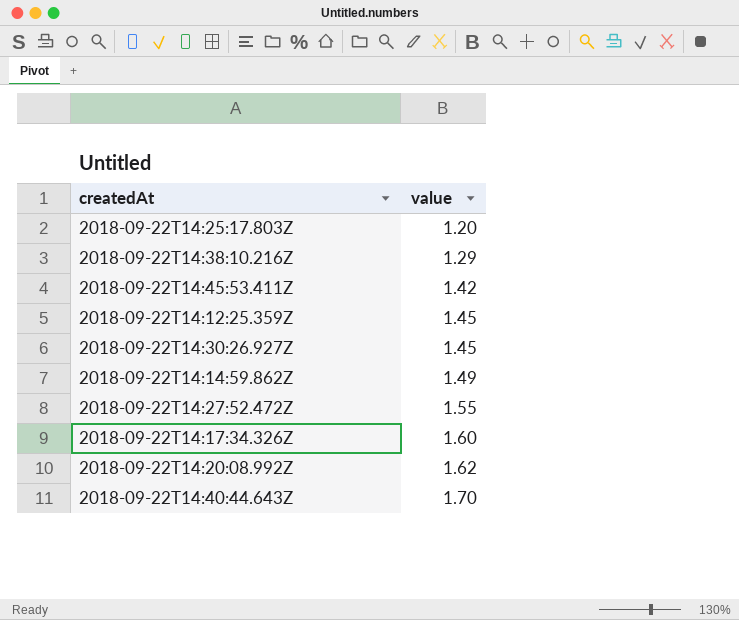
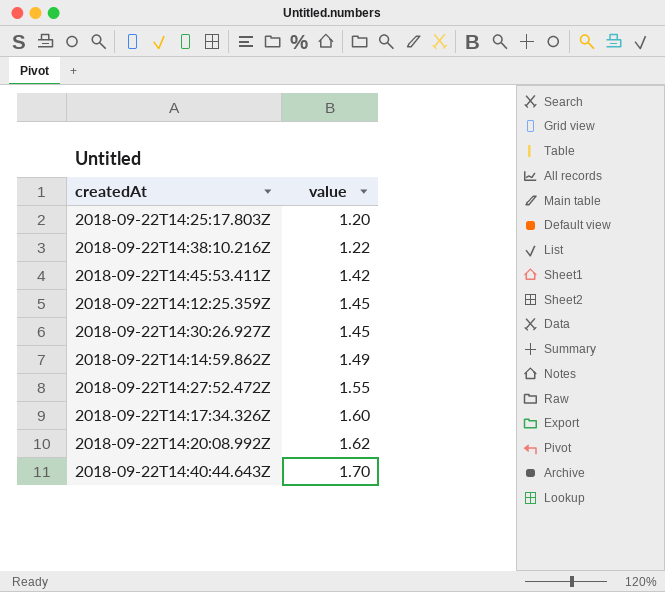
2018-09-22T14:38:10.216Z | value: 1.29 -> 1.22

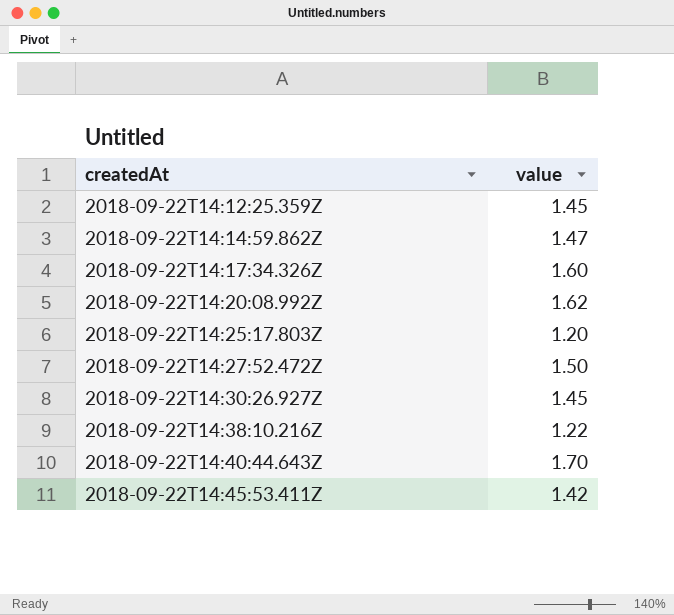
row order: value ascending -> createdAt ascending
2018-09-22T14:14:59.862Z | value: 1.49 -> 1.47
2018-09-22T14:27:52.472Z | value: 1.55 -> 1.50

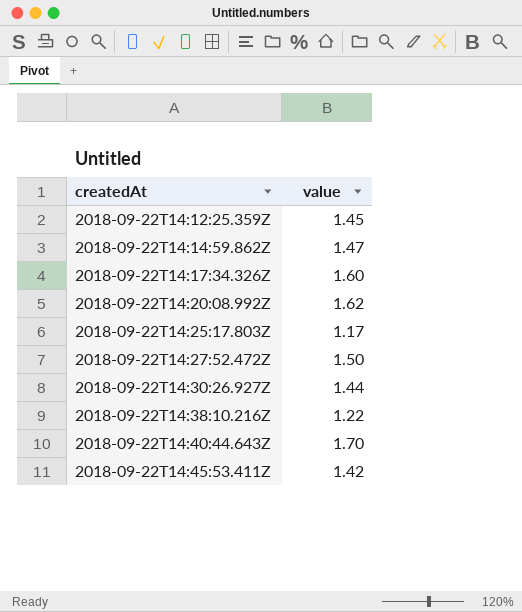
2018-09-22T14:25:17.803Z | value: 1.20 -> 1.17
2018-09-22T14:30:26.927Z | value: 1.45 -> 1.44

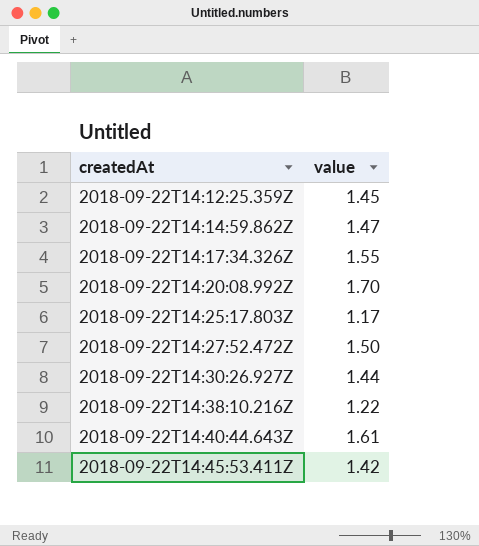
2018-09-22T14:17:34.326Z | value: 1.60 -> 1.55
2018-09-22T14:20:08.992Z | value: 1.62 -> 1.70
2018-09-22T14:40:44.643Z | value: 1.70 -> 1.61

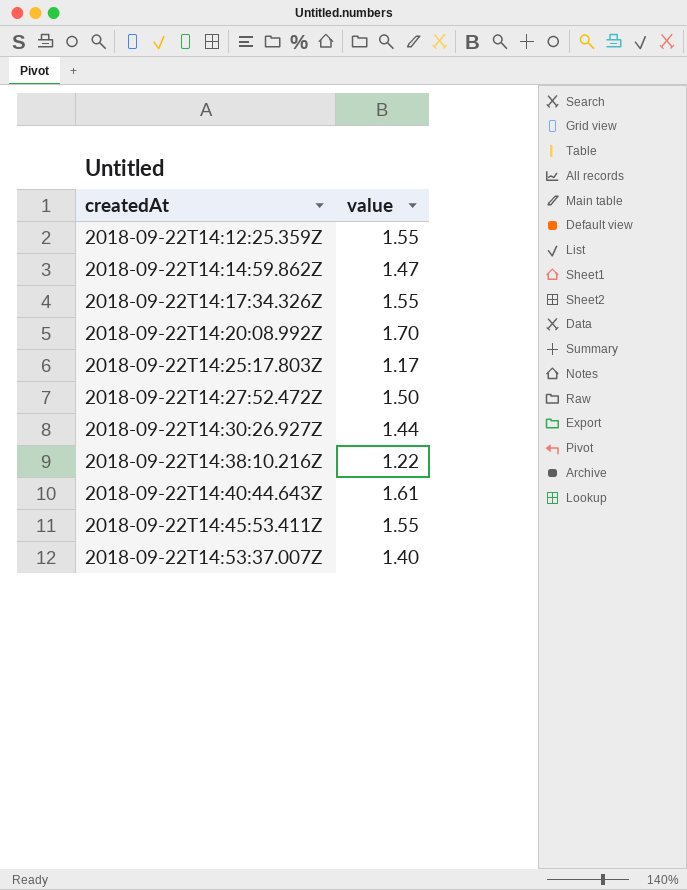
2018-09-22T14:12:25.359Z | value: 1.45 -> 1.55
2018-09-22T14:45:53.411Z | value: 1.42 -> 1.55
row 2018-09-22T14:53:37.007Z: none -> 1.40

